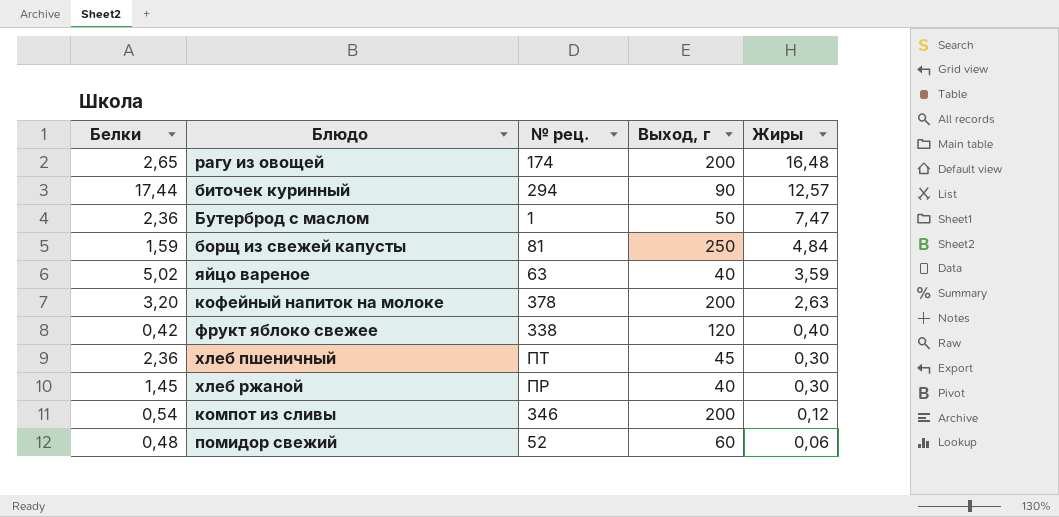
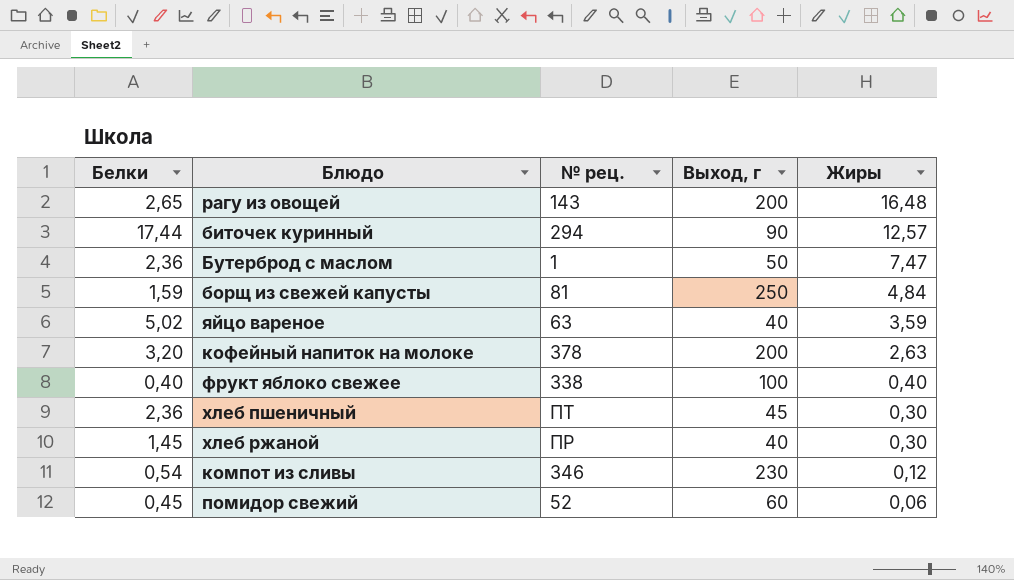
рагу из овощей | № рец.: 174 -> 143
фрукт яблоко свежее | Белки: 0,42 -> 0,40
фрукт яблоко свежее | Выход, г: 120 -> 100
компот из сливы | Выход, г: 200 -> 230
помидор свежий | Белки: 0,48 -> 0,45

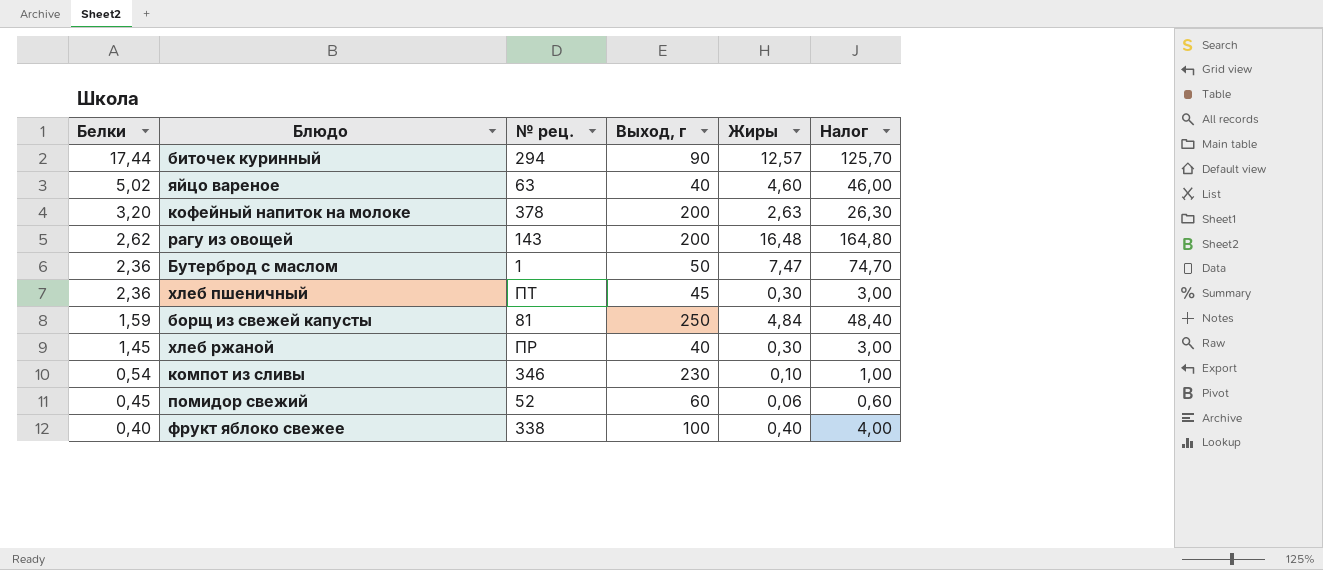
row order: Жиры descending -> Белки descending
column Налог | formula: none -> [Жиры] * 10
яйцо вареное | Жиры: 3,59 -> 4,60
рагу из овощей | Белки: 2,65 -> 2,62
компот из сливы | Жиры: 0,12 -> 0,10

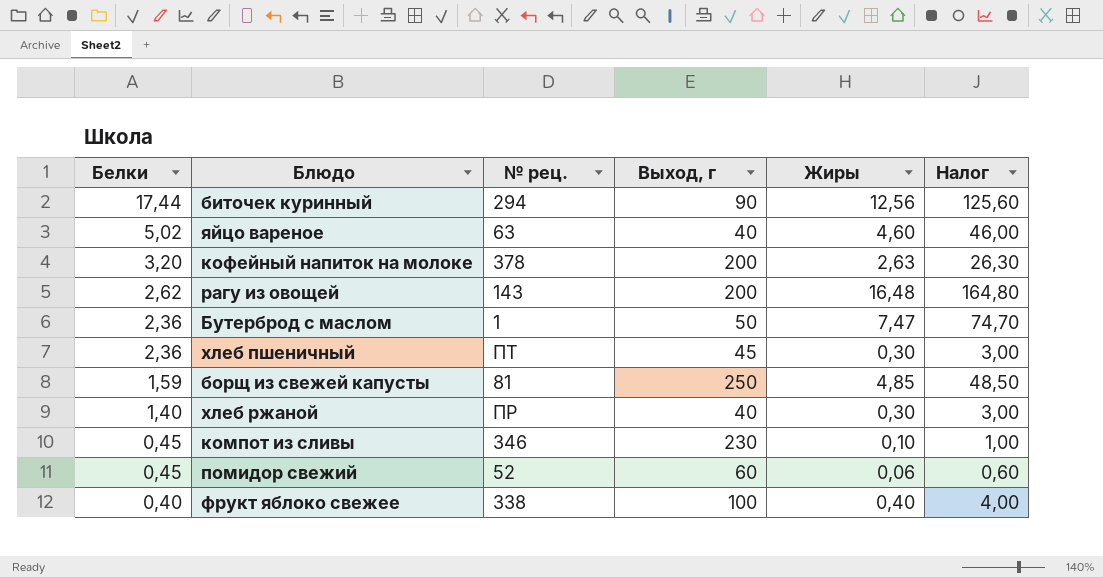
биточек куринный | Жиры: 12,57 -> 12,56
биточек куринный | Налог: 125,70 -> 125,60
борщ из свежей капусты | Жиры: 4,84 -> 4,85
борщ из свежей капусты | Налог: 48,40 -> 48,50
хлеб ржаной | Белки: 1,45 -> 1,40
компот из сливы | Белки: 0,54 -> 0,45

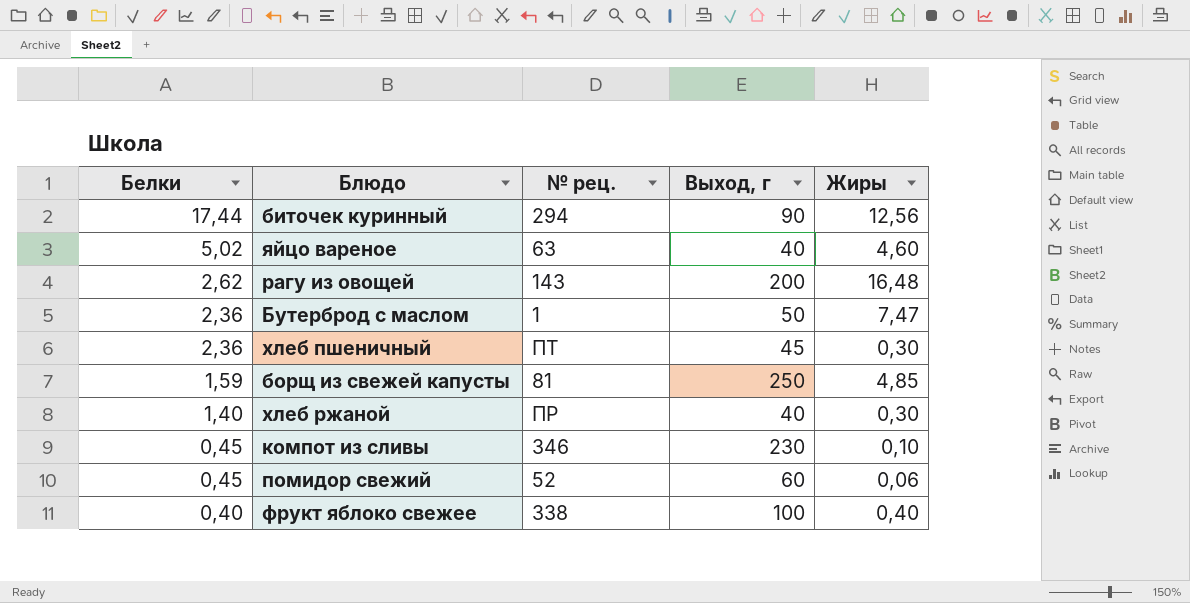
column Налог | formula: [Жиры] * 10 -> none
row кофейный напиток на молоке: 3,20 | 378 | 200 | 2,63 | 26,30 -> none

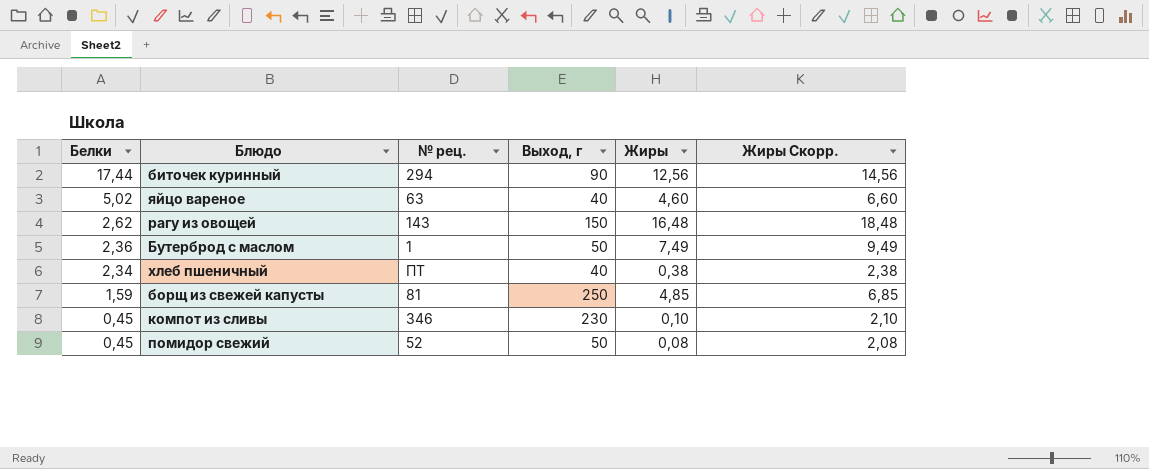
column Жиры Скорр. | formula: none -> [Жиры] + 2
row хлеб ржаной: 1,40 | ПР | 40 | 0,30 -> none
row фрукт яблоко свежее: 0,40 | 338 | 100 | 0,40 -> none
рагу из овощей | Выход, г: 200 -> 150
Бутерброд с маслом | Жиры: 7,47 -> 7,49
хлеб пшеничный | Белки: 2,36 -> 2,34
хлеб пшеничный | Выход, г: 45 -> 40
хлеб пшеничный | Жиры: 0,30 -> 0,38
помидор свежий | Выход, г: 60 -> 50
помидор свежий | Жиры: 0,06 -> 0,08

